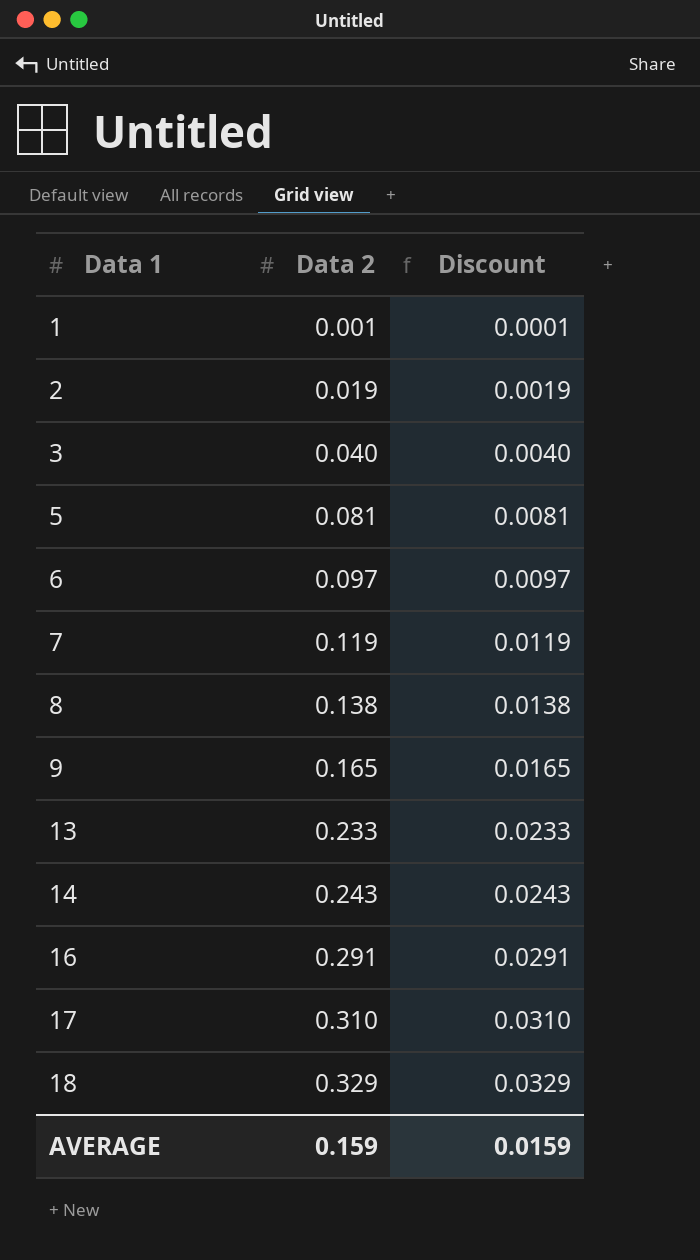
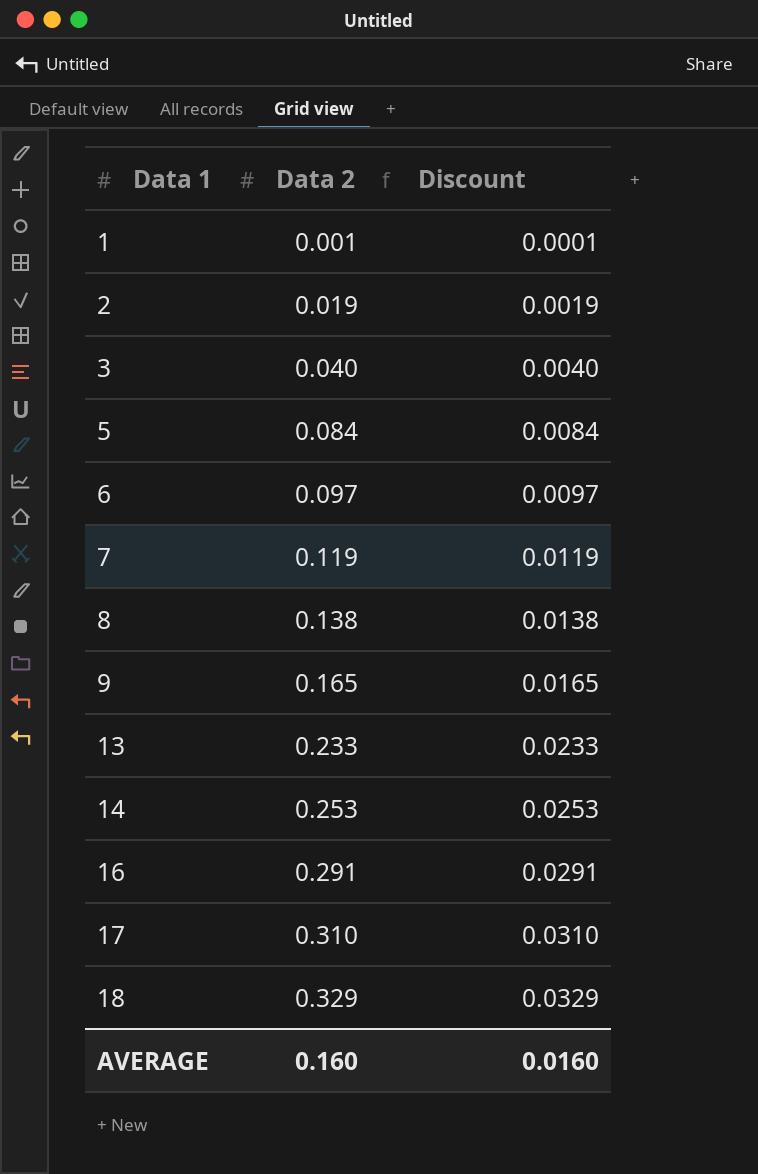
5 | Data 2: 0.081 -> 0.084
5 | Discount: 0.0081 -> 0.0084
14 | Data 2: 0.243 -> 0.253
14 | Discount: 0.0243 -> 0.0253
AVERAGE | Data 2: 0.159 -> 0.160
AVERAGE | Discount: 0.0159 -> 0.0160

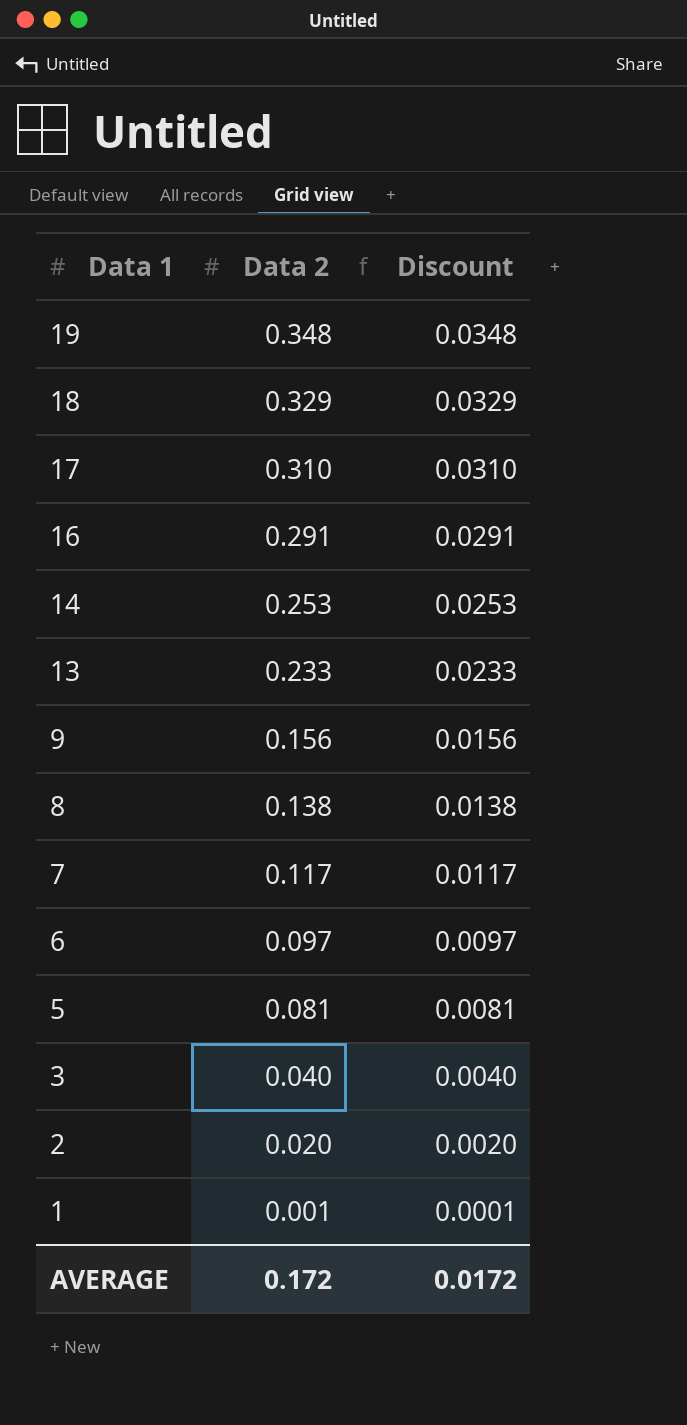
row order: Data 1 ascending -> Data 1 descending
row 19: none -> 0.348 | 0.0348
9 | Data 2: 0.165 -> 0.156
9 | Discount: 0.0165 -> 0.0156
7 | Data 2: 0.119 -> 0.117
7 | Discount: 0.0119 -> 0.0117
5 | Data 2: 0.084 -> 0.081
5 | Discount: 0.0084 -> 0.0081
2 | Data 2: 0.019 -> 0.020
2 | Discount: 0.0019 -> 0.0020
AVERAGE | Data 2: 0.160 -> 0.172
AVERAGE | Discount: 0.0160 -> 0.0172

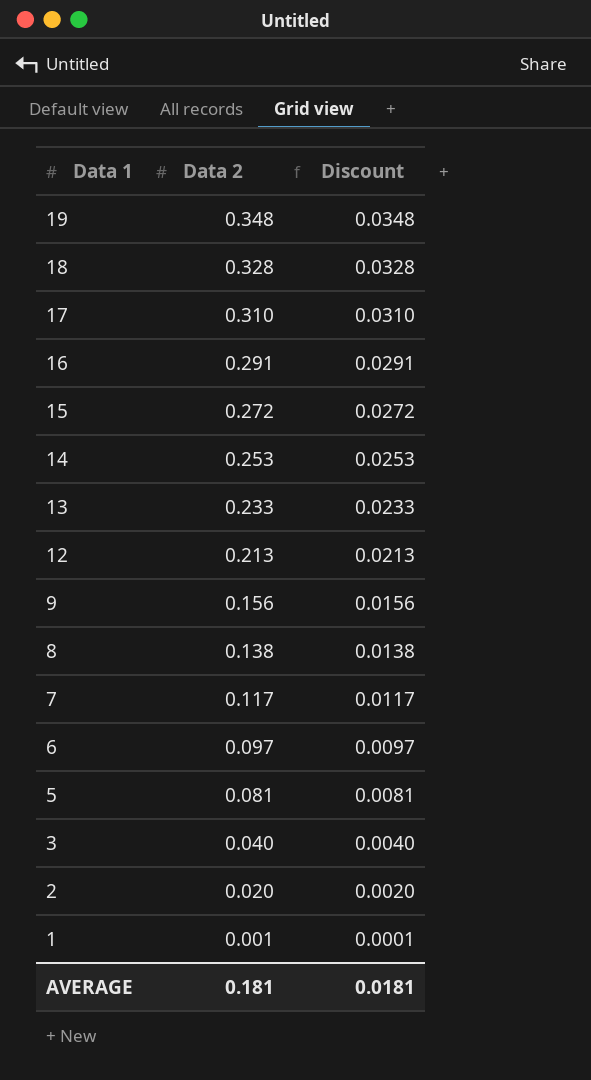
18 | Data 2: 0.329 -> 0.328
18 | Discount: 0.0329 -> 0.0328
row 15: none -> 0.272 | 0.0272
row 12: none -> 0.213 | 0.0213
AVERAGE | Data 2: 0.172 -> 0.181
AVERAGE | Discount: 0.0172 -> 0.0181

